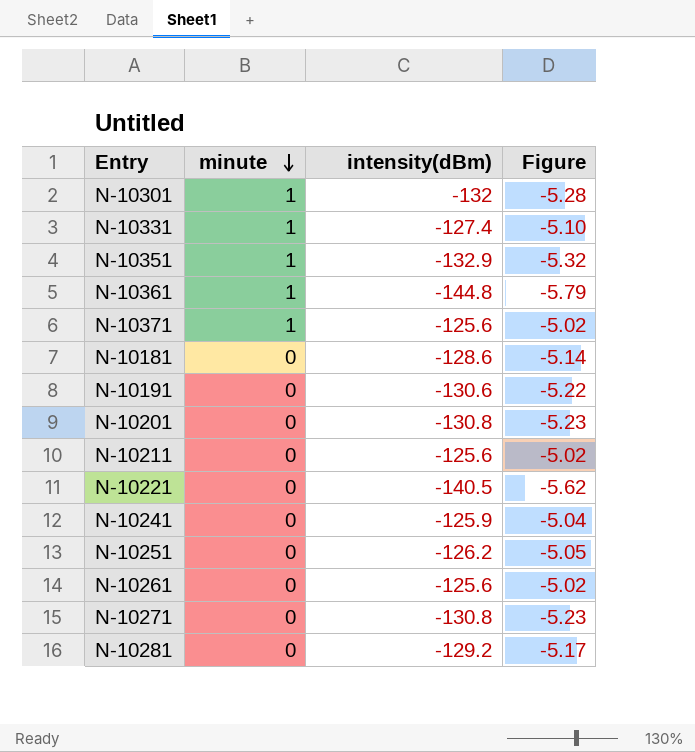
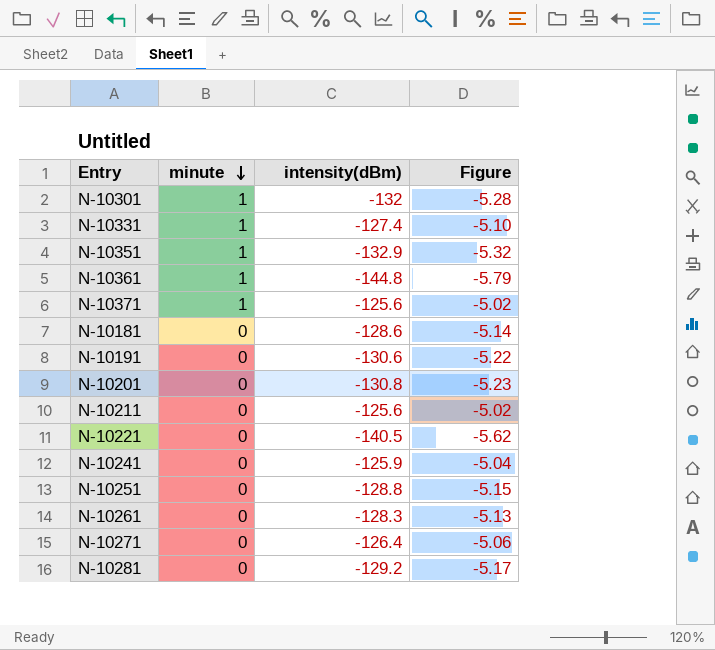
N-10251 | intensity(dBm): -126.2 -> -128.8
N-10251 | Figure: -5.05 -> -5.15
N-10261 | intensity(dBm): -125.6 -> -128.3
N-10261 | Figure: -5.02 -> -5.13
N-10271 | intensity(dBm): -130.8 -> -126.4
N-10271 | Figure: -5.23 -> -5.06

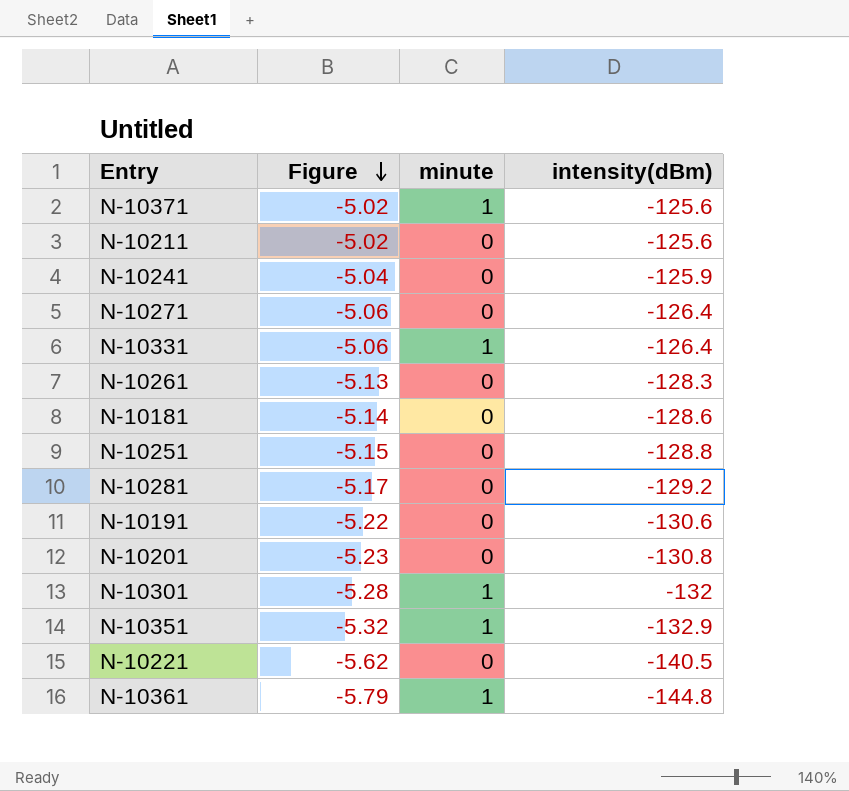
row order: minute descending -> Figure descending
column Figure | position: 4 -> 2
N-10331 | Figure: -5.10 -> -5.06
N-10331 | intensity(dBm): -127.4 -> -126.4

